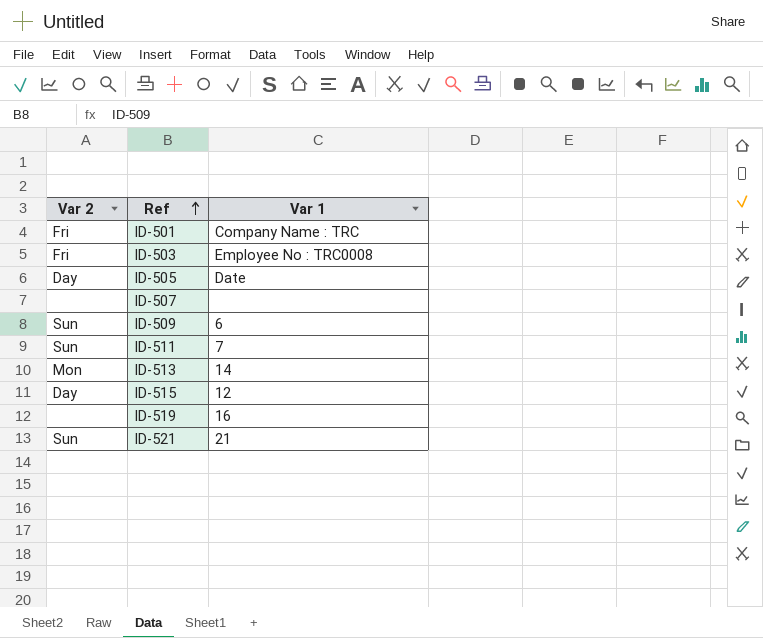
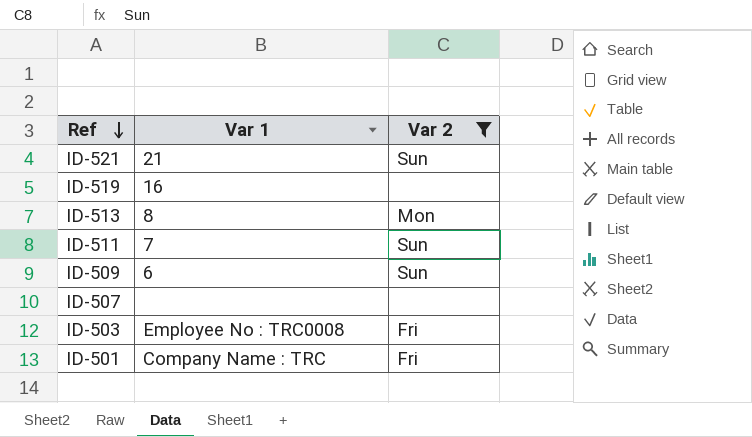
filter: none -> Var 2 != Day
row order: Ref ascending -> Ref descending
column Var 2 | position: 1 -> 3
ID-513 | Var 1: 14 -> 8

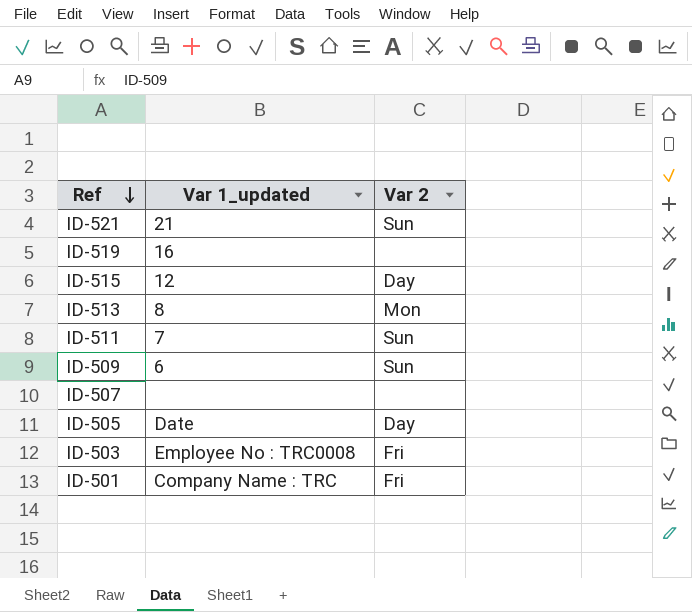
filter: Var 2 != Day -> none
column name: Var 1 -> Var 1_updated

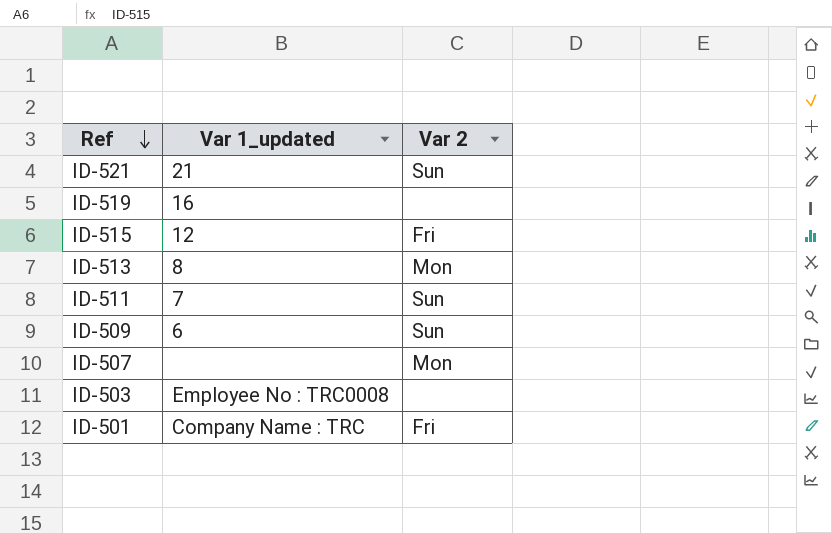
row ID-505: Date | Day -> none
ID-515 | Var 2: Day -> Fri
ID-507 | Var 2: none -> Mon
ID-503 | Var 2: Fri -> none

